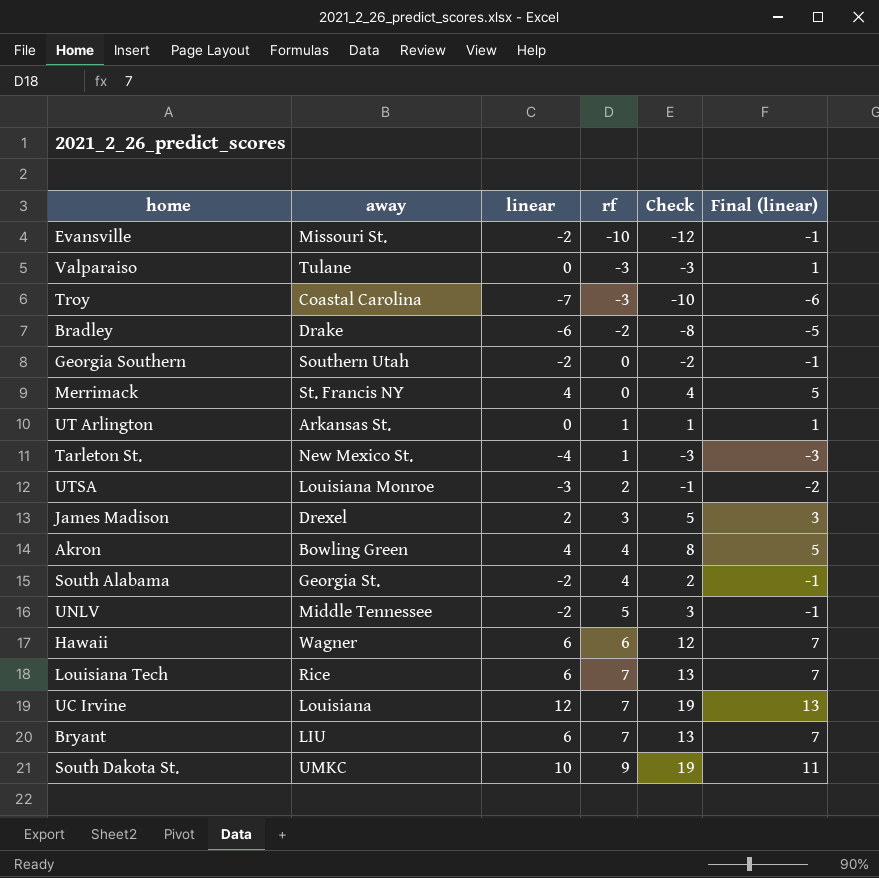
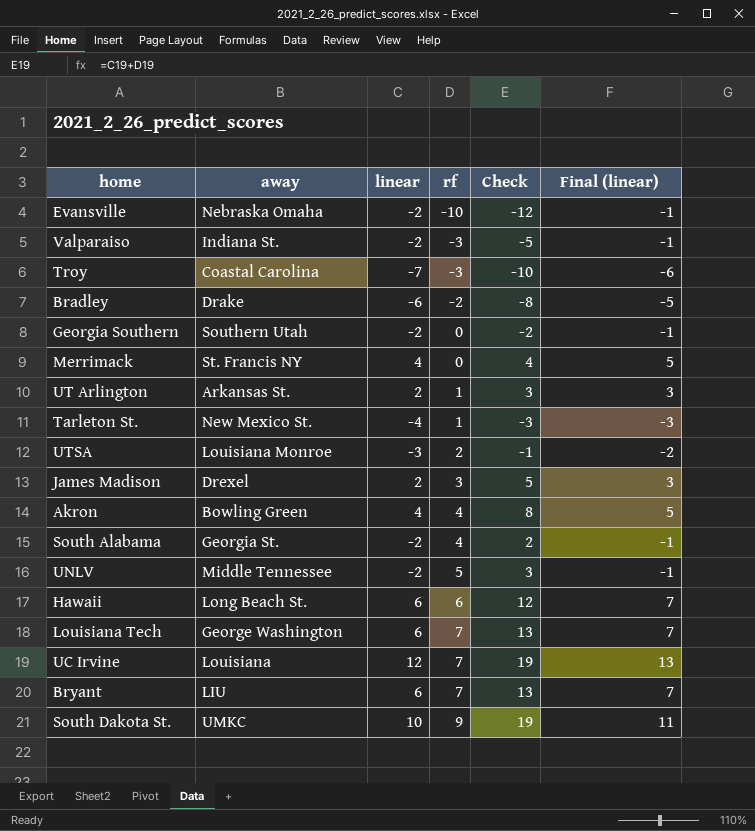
Evansville | away: Missouri St. -> Nebraska Omaha
Valparaiso | away: Tulane -> Indiana St.
Valparaiso | linear: 0 -> -2
Valparaiso | Check: -3 -> -5
Valparaiso | Final (linear): 1 -> -1
UT Arlington | linear: 0 -> 2
UT Arlington | Check: 1 -> 3
UT Arlington | Final (linear): 1 -> 3
Hawaii | away: Wagner -> Long Beach St.
Louisiana Tech | away: Rice -> George Washington

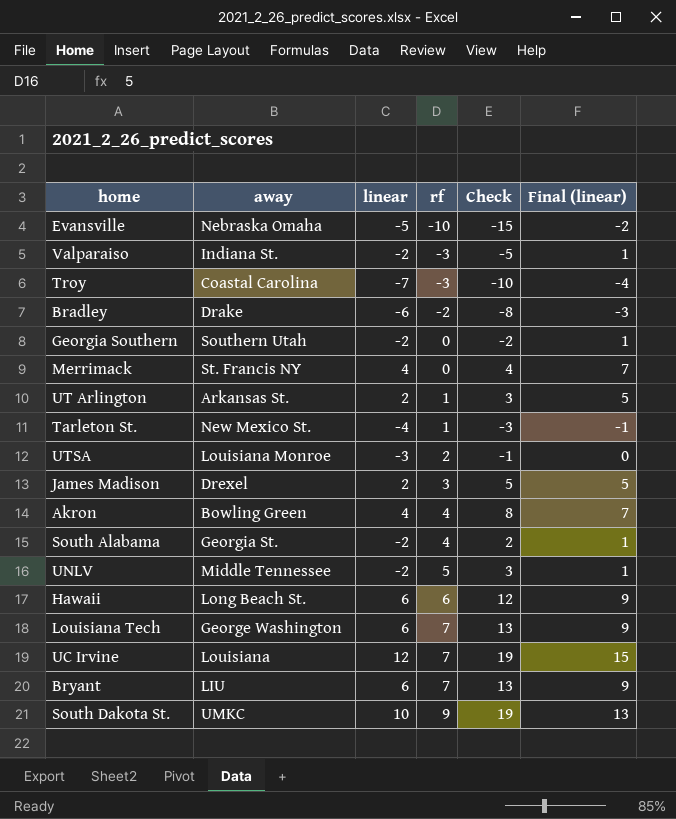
column Final (linear) | formula: [linear] + 1 -> [linear] + 3
Evansville | linear: -2 -> -5
Evansville | Check: -12 -> -15

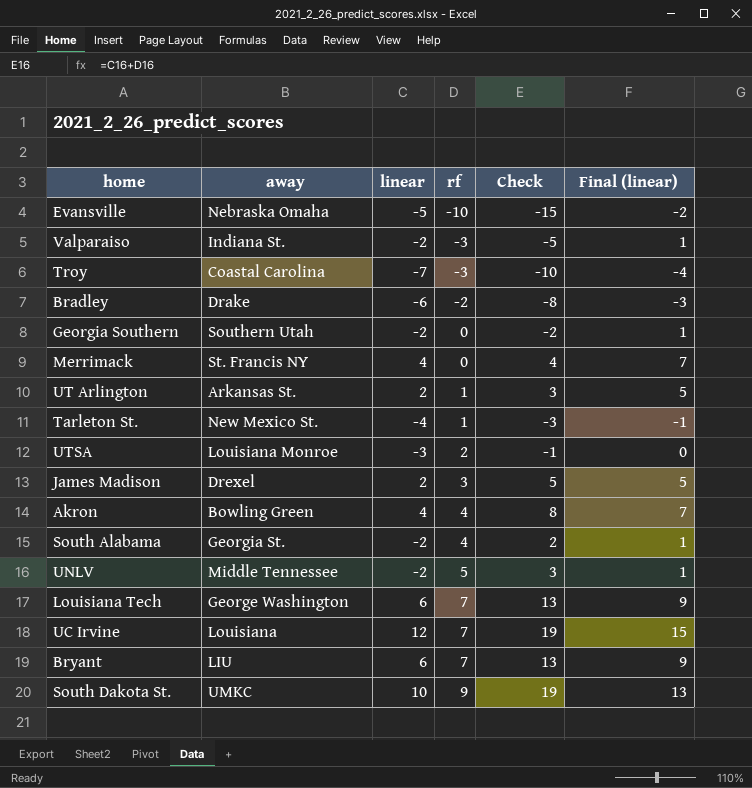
row Hawaii: Long Beach St. | 6 | 6 | 12 | 9 -> none

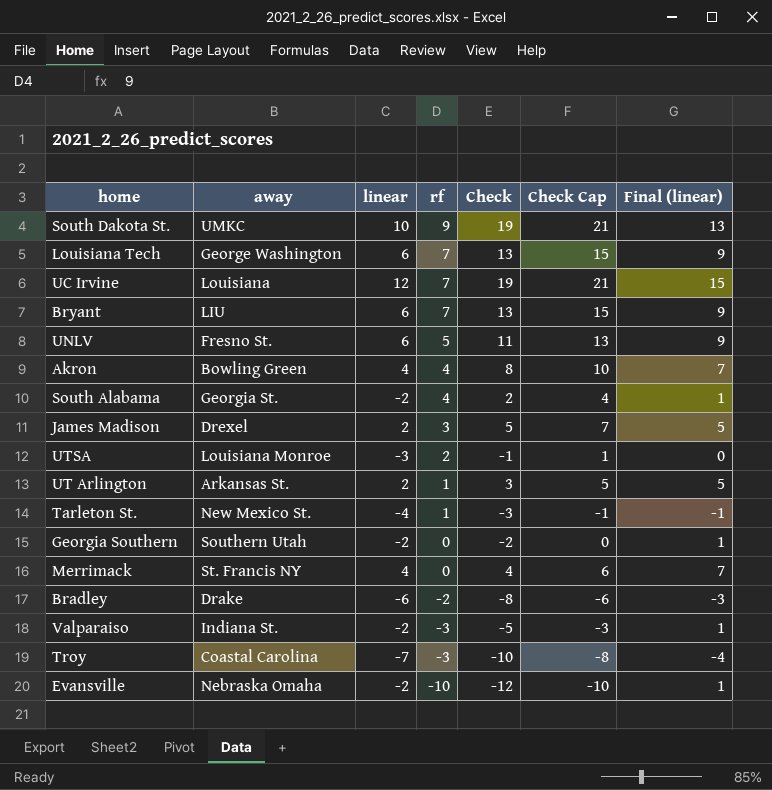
row order: rf ascending -> rf descending
column Check Cap | formula: none -> [Check] + 2
UNLV | away: Middle Tennessee -> Fresno St.
UNLV | linear: -2 -> 6
UNLV | Check: 3 -> 11
UNLV | Final (linear): 1 -> 9
Evansville | linear: -5 -> -2
Evansville | Check: -15 -> -12
Evansville | Final (linear): -2 -> 1

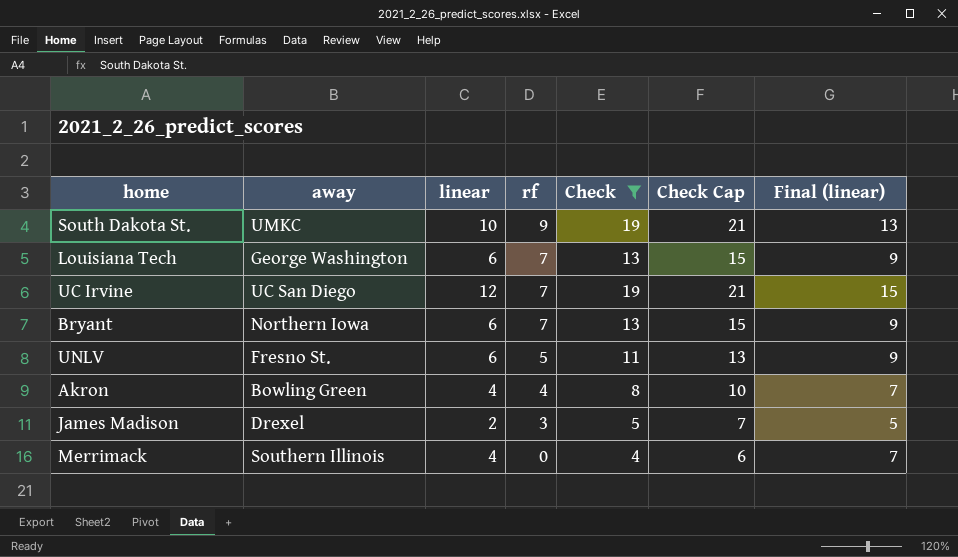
filter: none -> Check >= 4
UC Irvine | away: Louisiana -> UC San Diego
Bryant | away: LIU -> Northern Iowa
Merrimack | away: St. Francis NY -> Southern Illinois

